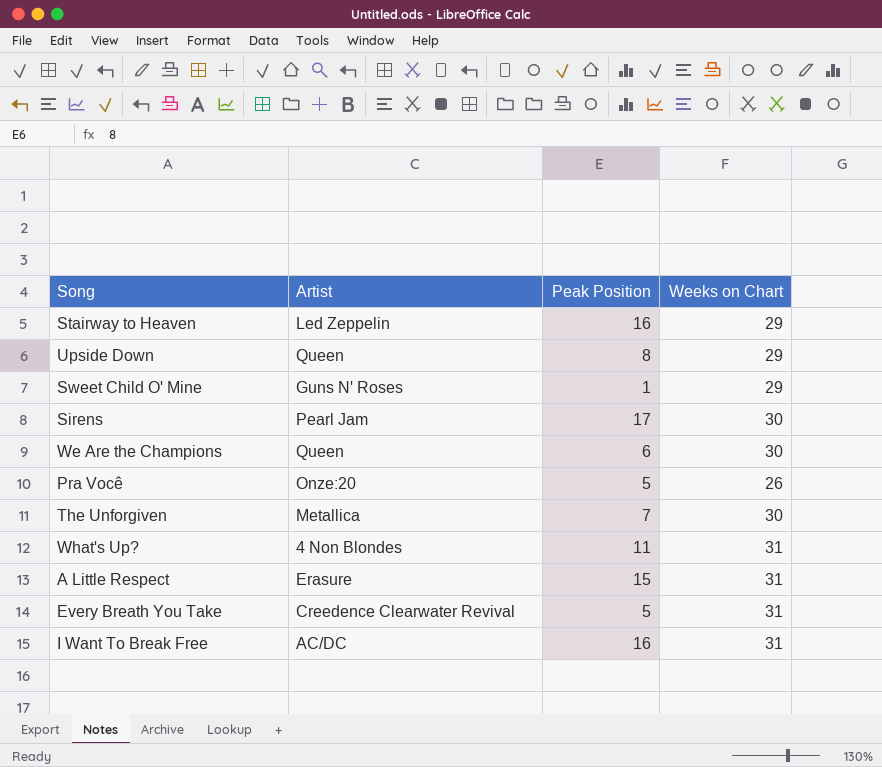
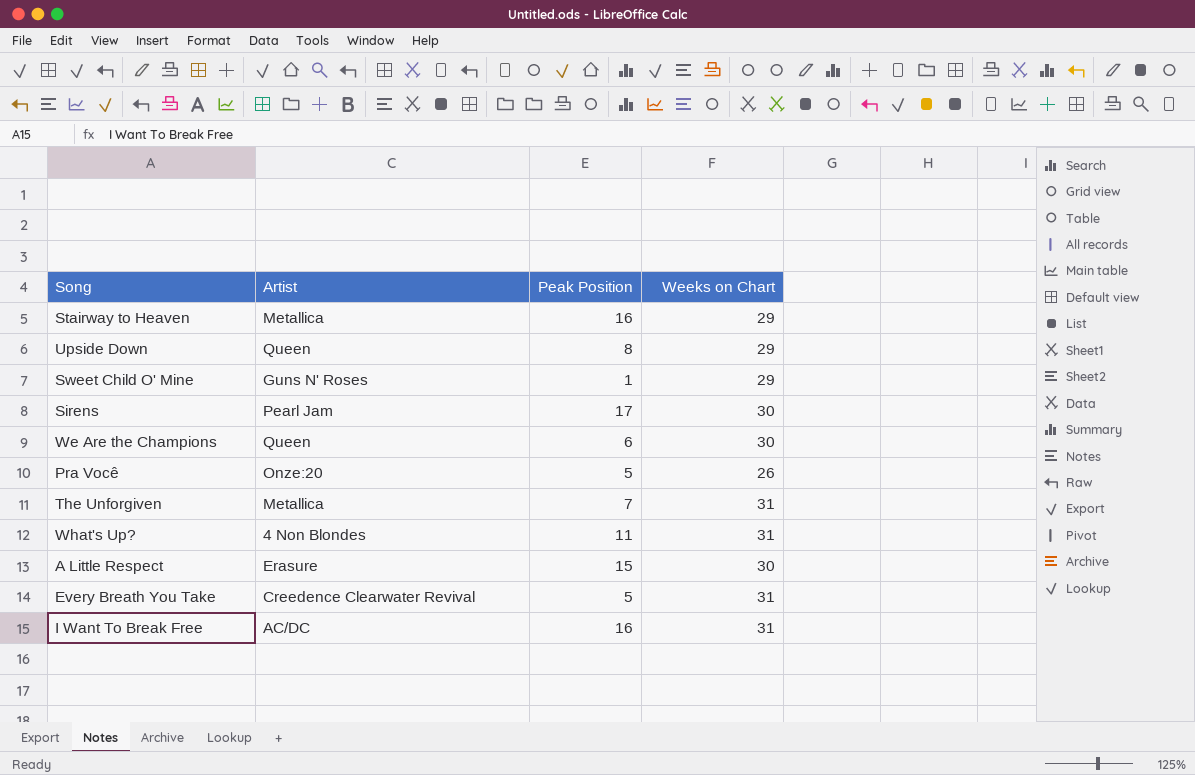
Stairway to Heaven | Artist: Led Zeppelin -> Metallica
The Unforgiven | Weeks on Chart: 30 -> 31
A Little Respect | Weeks on Chart: 31 -> 30

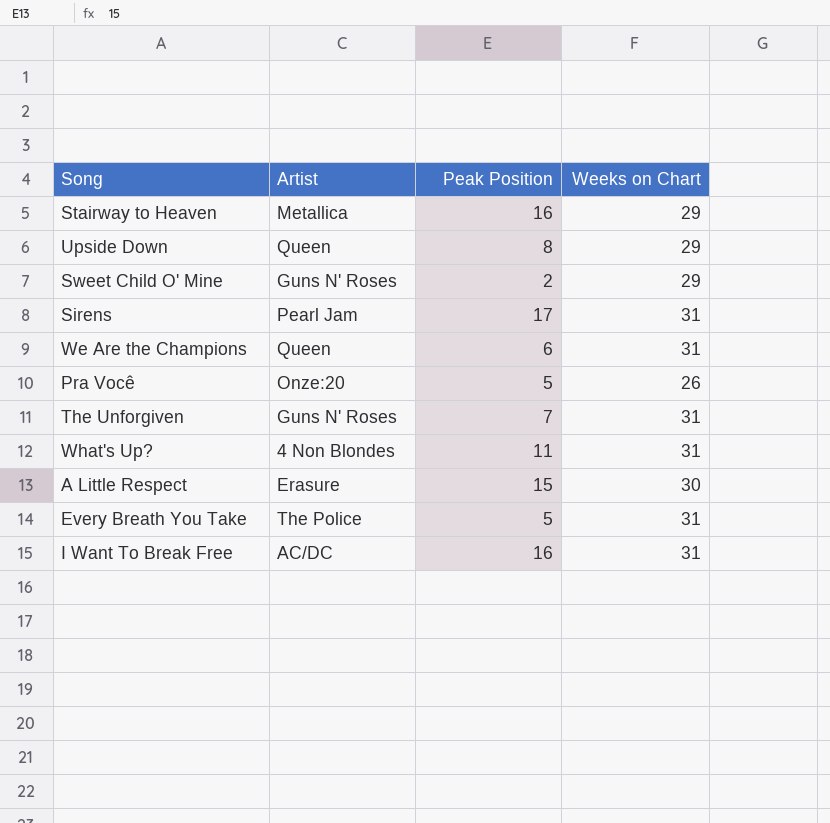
Sweet Child O' Mine | Peak Position: 1 -> 2
Sirens | Weeks on Chart: 30 -> 31
We Are the Champions | Weeks on Chart: 30 -> 31
The Unforgiven | Artist: Metallica -> Guns N' Roses
Every Breath You Take | Artist: Creedence Clearwater Revival -> The Police

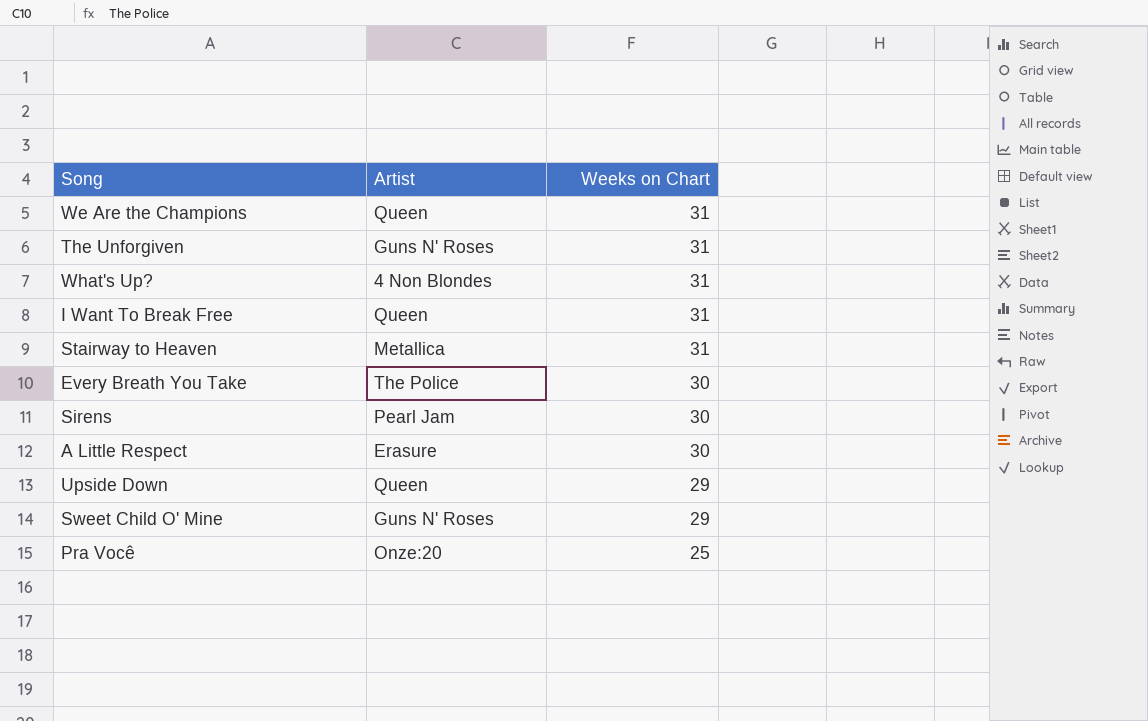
row order: none -> Weeks on Chart descending
column Peak Position | position: 3 -> none
I Want To Break Free | Artist: AC/DC -> Queen
Stairway to Heaven | Weeks on Chart: 29 -> 31
Every Breath You Take | Weeks on Chart: 31 -> 30
Sirens | Weeks on Chart: 31 -> 30
Pra Você | Weeks on Chart: 26 -> 25

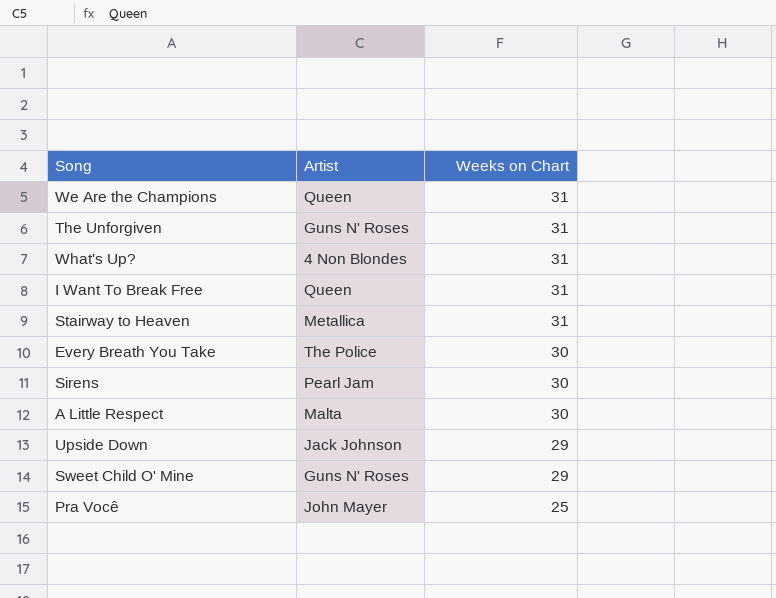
A Little Respect | Artist: Erasure -> Malta
Upside Down | Artist: Queen -> Jack Johnson
Pra Você | Artist: Onze:20 -> John Mayer

